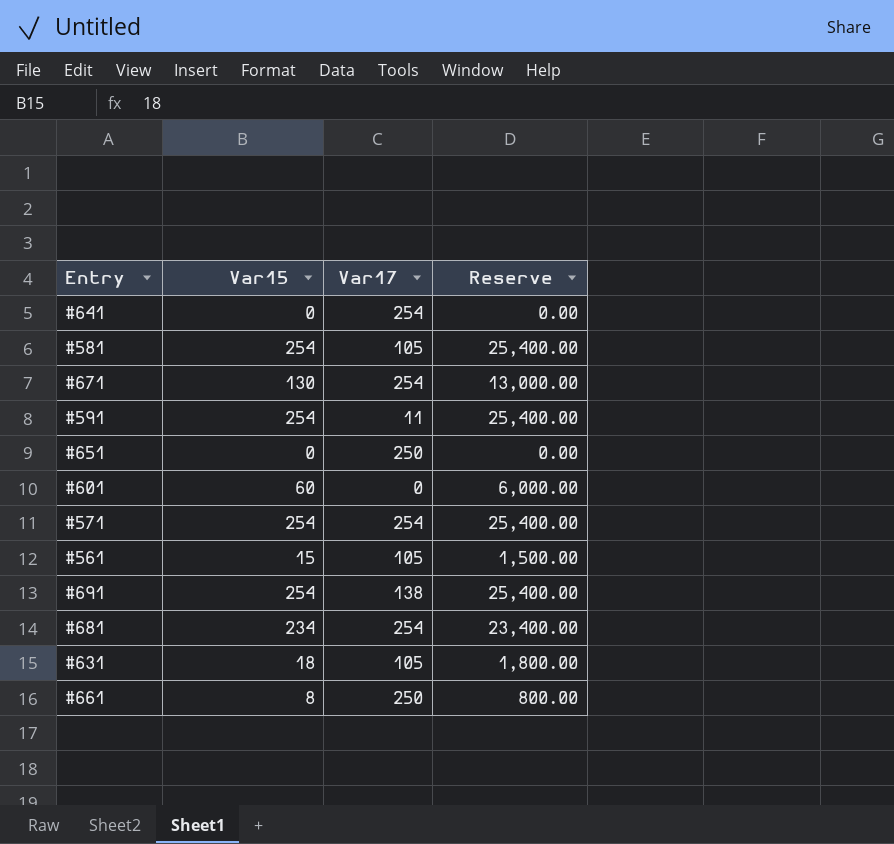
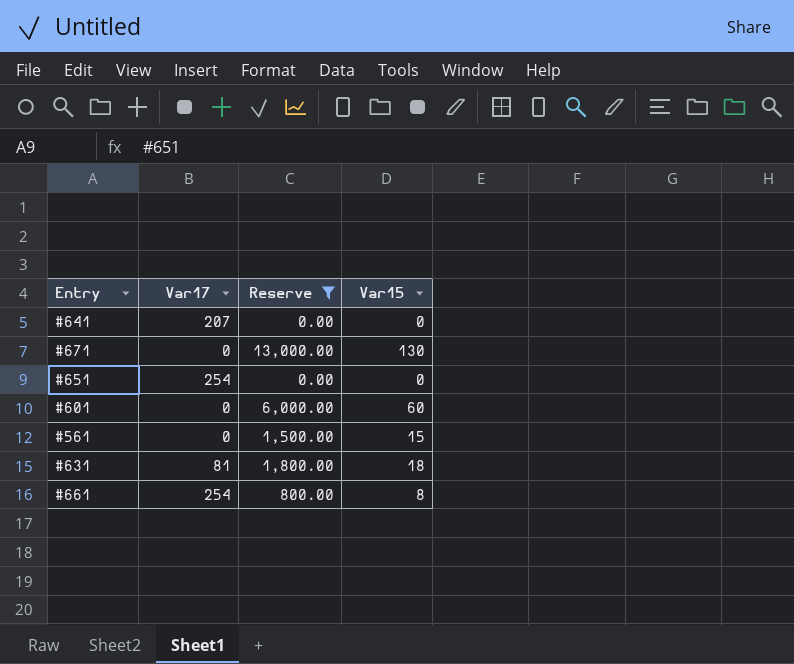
filter: none -> Reserve <= 13,000.00
column Var15 | position: 2 -> 4
#641 | Var17: 254 -> 207
#671 | Var17: 254 -> 0
#651 | Var17: 250 -> 254
#561 | Var17: 105 -> 0
#631 | Var17: 105 -> 81
#661 | Var17: 250 -> 254

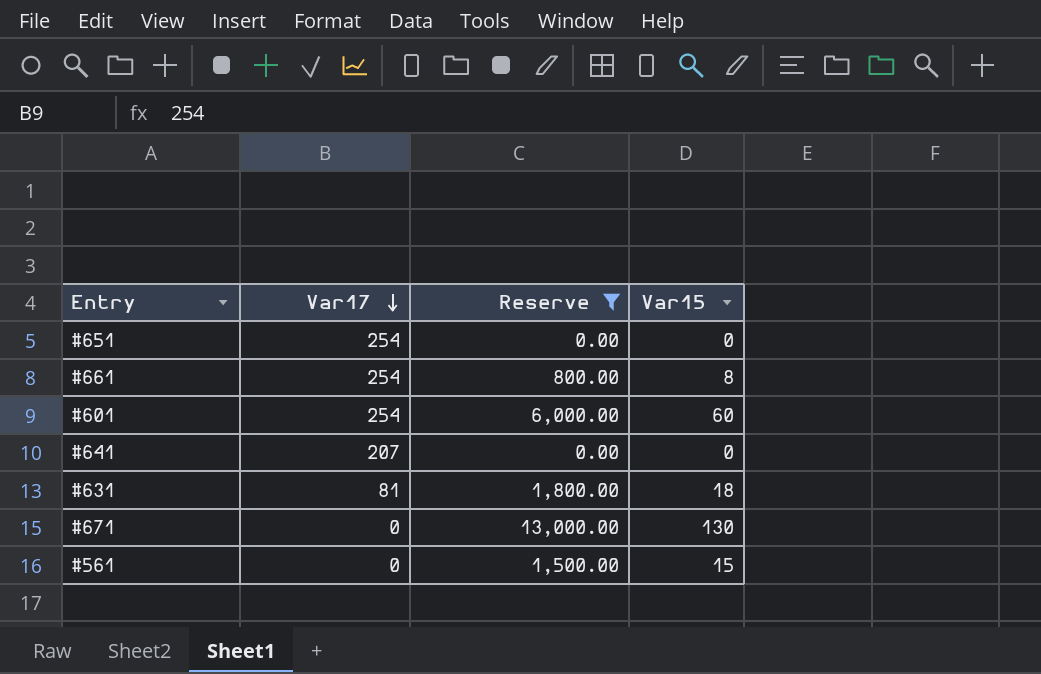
row order: none -> Var17 descending
#601 | Var17: 0 -> 254

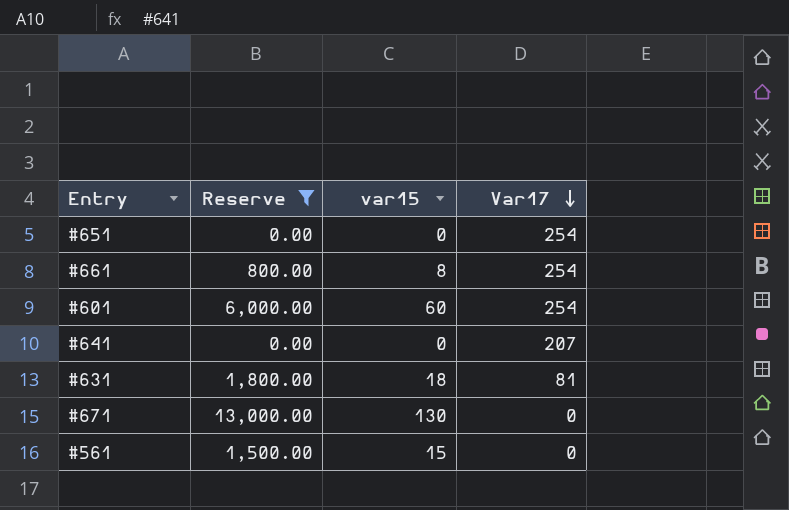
column name: Var15 -> var15
column Var17 | position: 2 -> 4

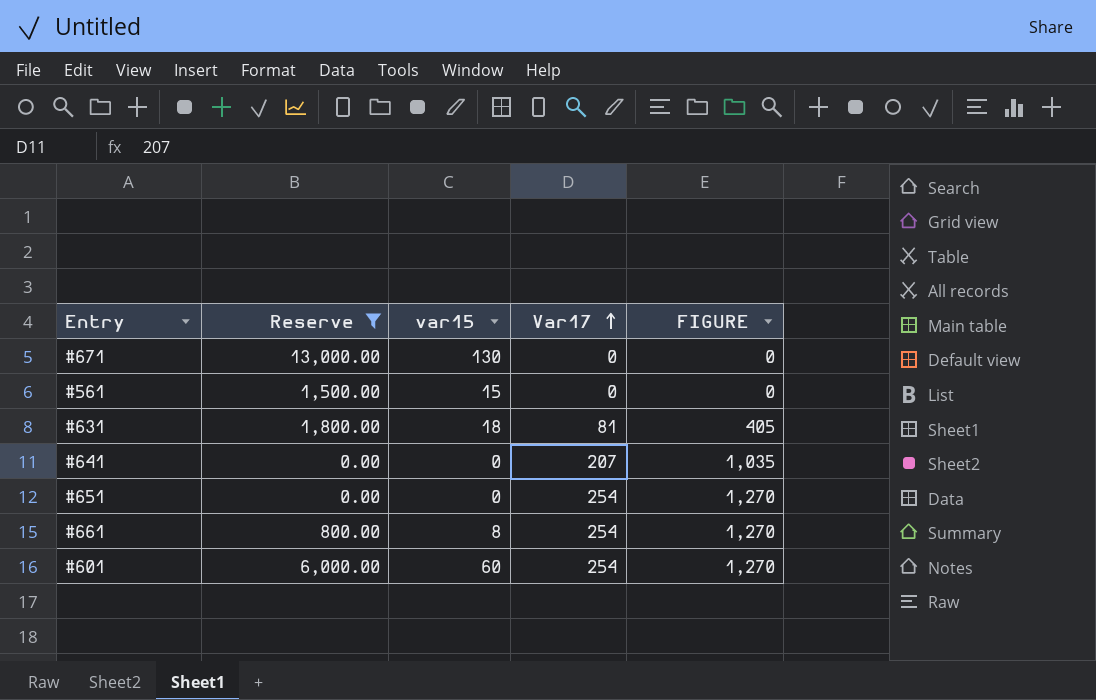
row order: Var17 descending -> Var17 ascending
column FIGURE | formula: none -> [Var17] * 5

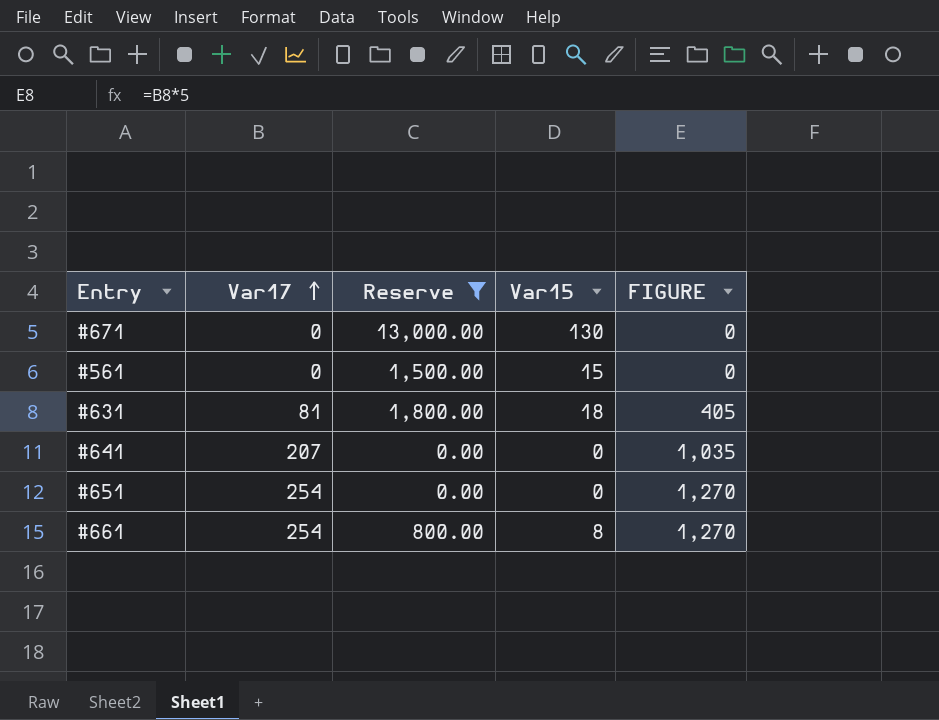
column Var17 | position: 4 -> 2
column name: var15 -> Var15
row #601: 6,000.00 | 60 | 254 | 1,270 -> none

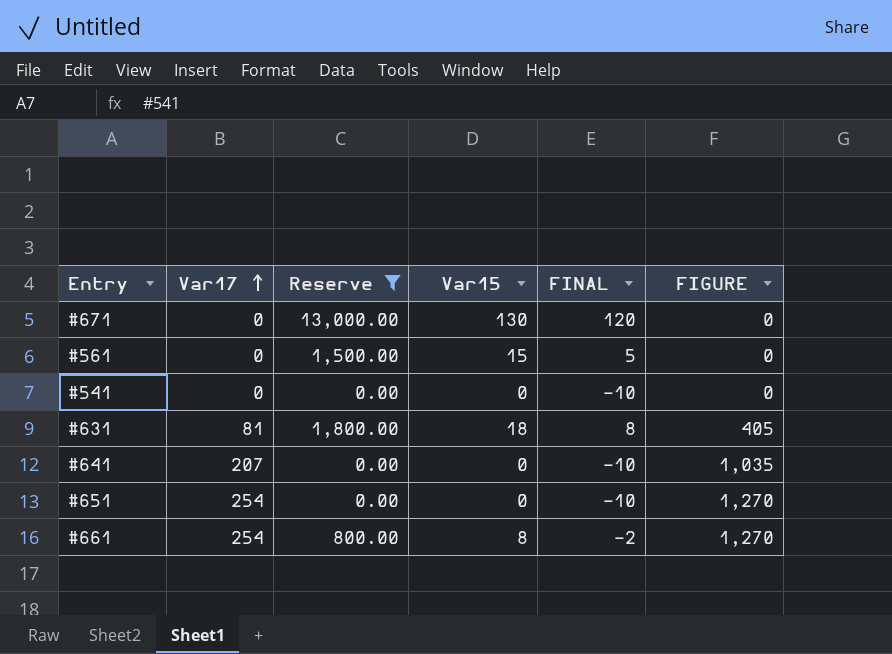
column FINAL | formula: none -> [Var15] - 10
row #541: none -> 0 | 0.00 | 0 | -10 | 0

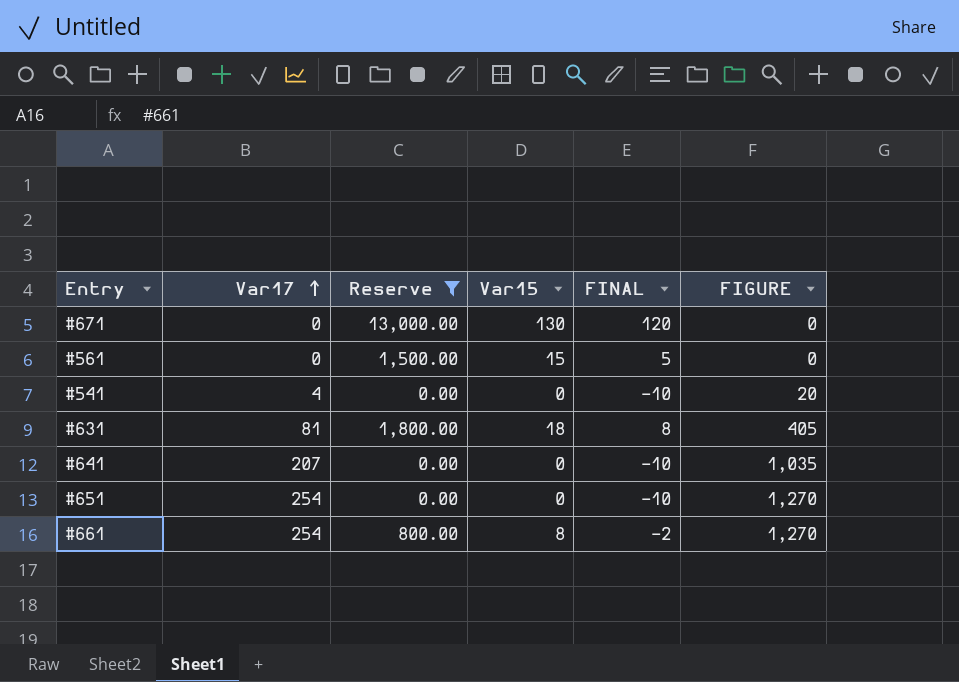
#541 | Var17: 0 -> 4
#541 | FIGURE: 0 -> 20

